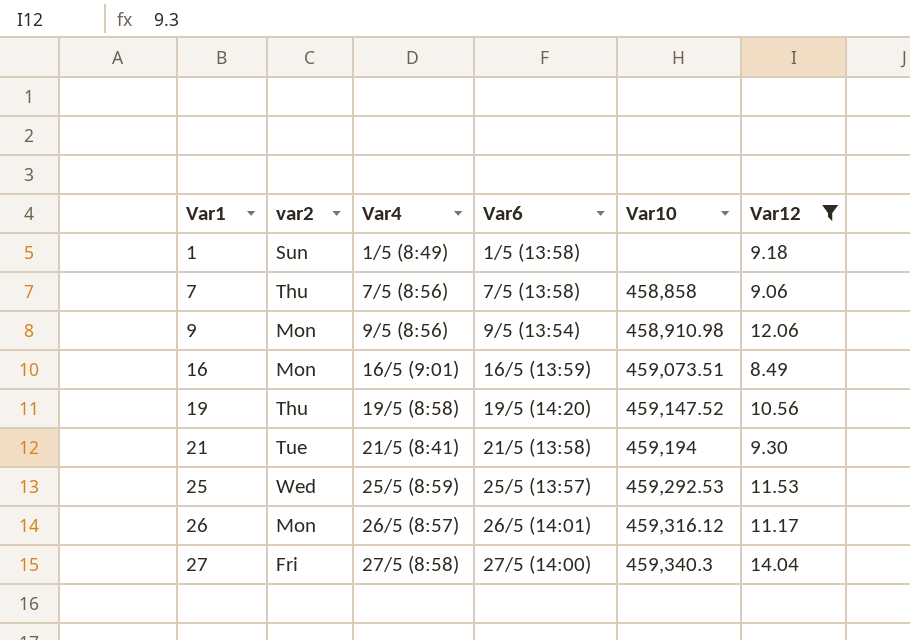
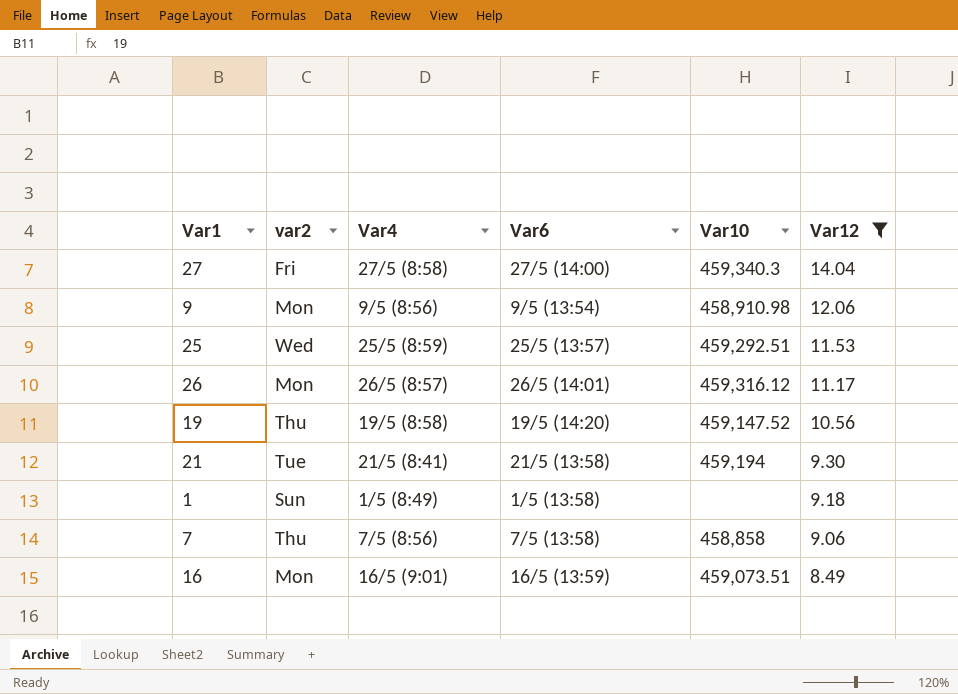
row order: Var1 ascending -> Var12 descending
25 | Var10: 459,292.53 -> 459,292.51

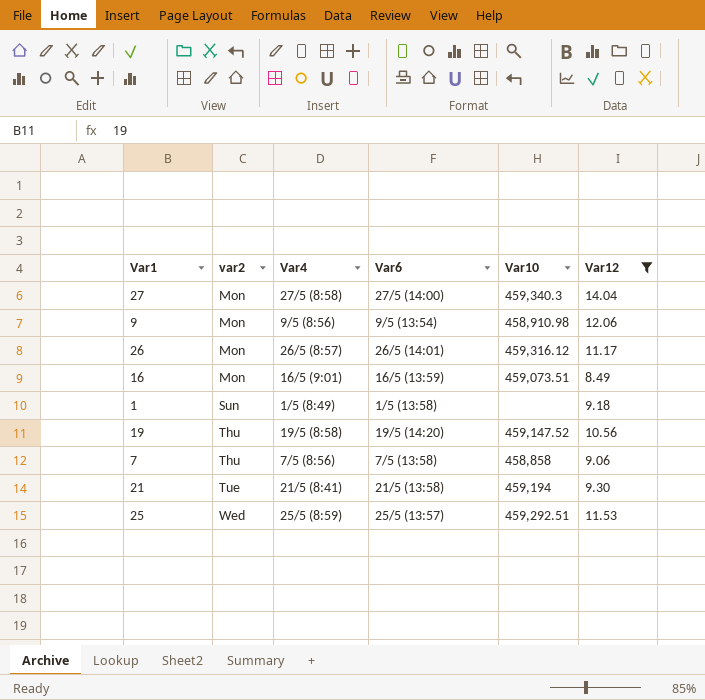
row order: Var12 descending -> var2 ascending
27 | var2: Fri -> Mon

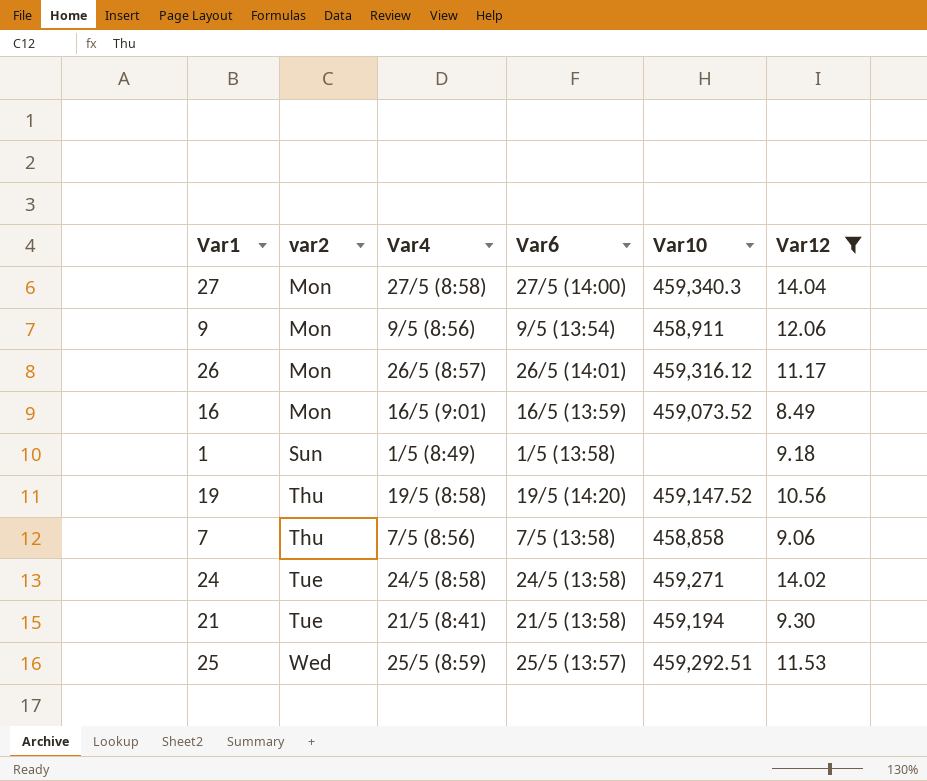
9 | Var10: 458,910.98 -> 458,911
16 | Var10: 459,073.51 -> 459,073.52
row 24: none -> Tue | 24/5 (8:58) | 24/5 (13:58) | 459,271 | 14.02

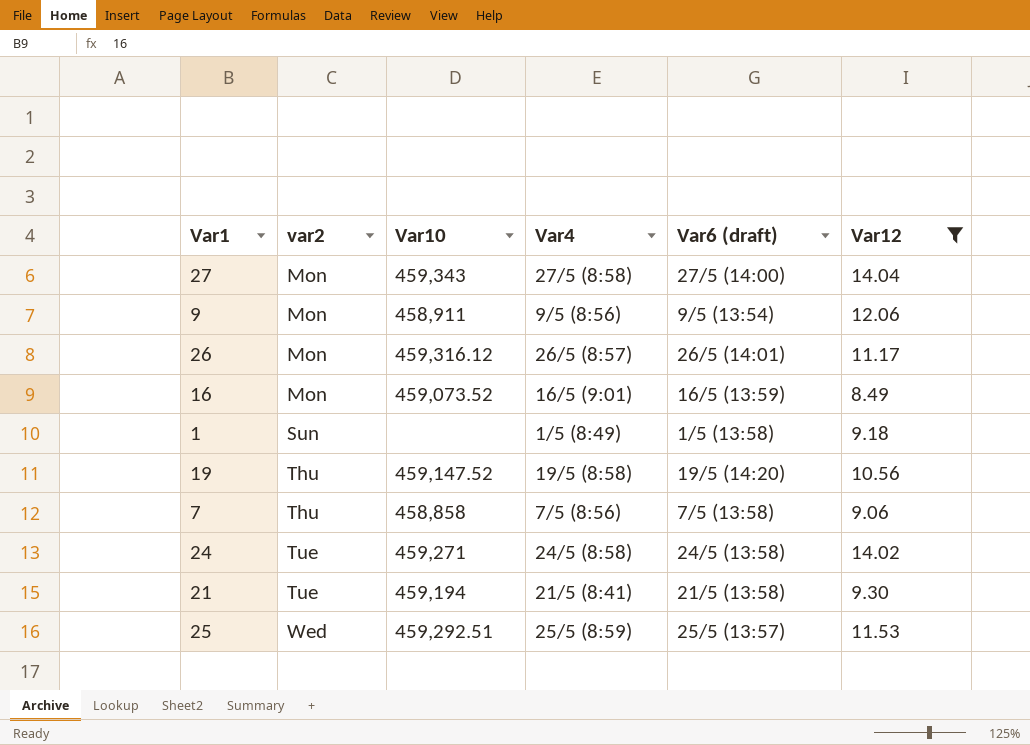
column Var10 | position: 5 -> 3
column name: Var6 -> Var6 (draft)
27 | Var10: 459,340.3 -> 459,343

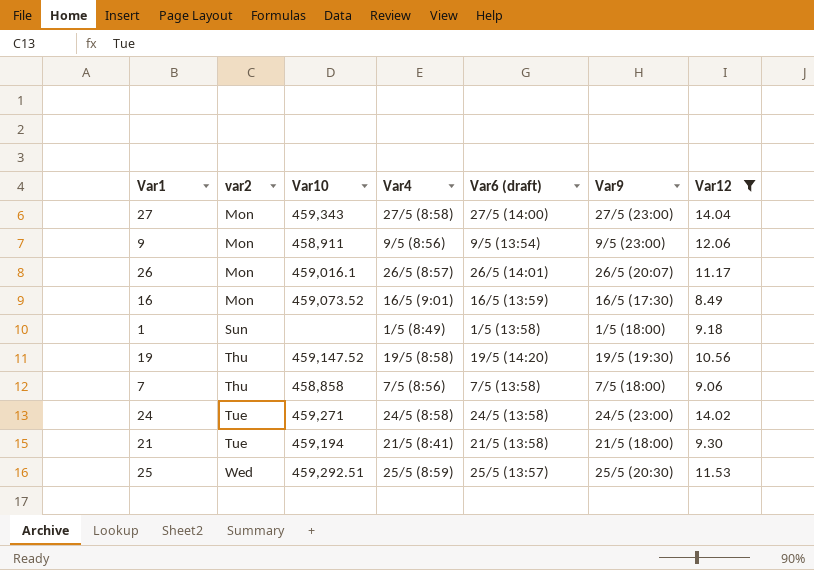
column Var9 | position: none -> 6
26 | Var10: 459,316.12 -> 459,016.1

